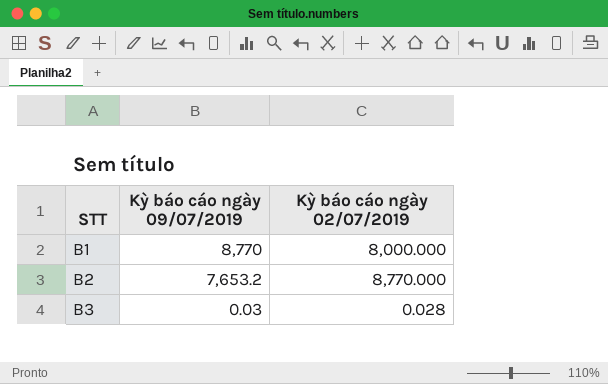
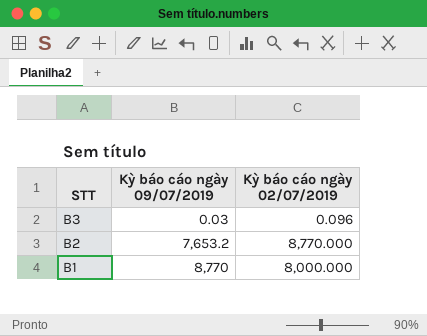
row order: STT ascending -> STT descending
B3 | Kỳ báo cáo ngày 02/07/2019: 0.028 -> 0.096

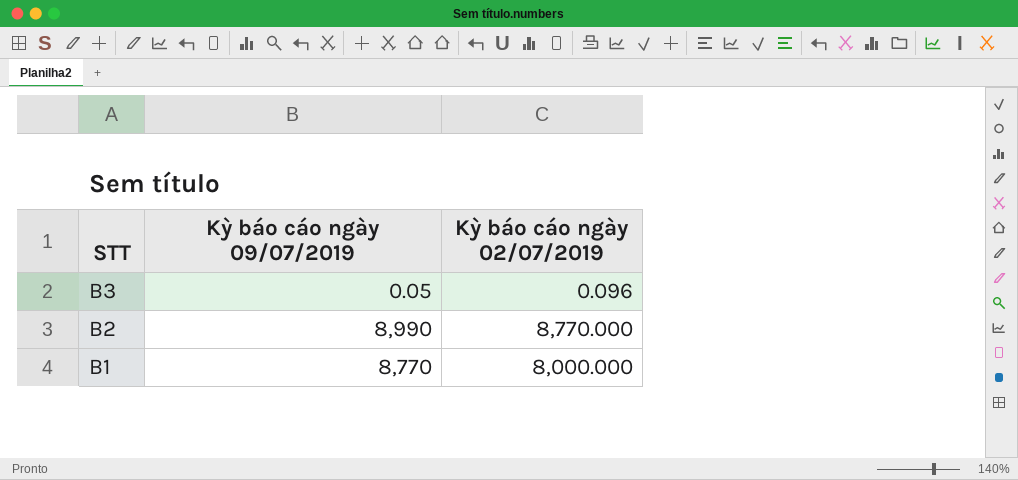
B3 | Kỳ báo cáo ngày 09/07/2019: 0.03 -> 0.05
B2 | Kỳ báo cáo ngày 09/07/2019: 7,653.2 -> 8,990

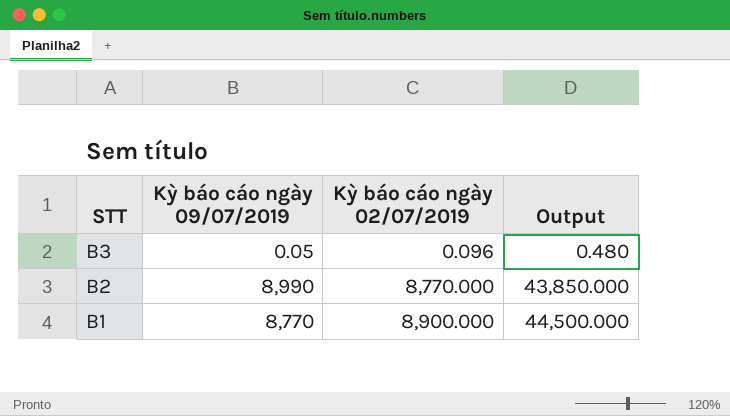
column Output | formula: none -> [Kỳ báo cáo ngày 02/07/2019] * 5
B1 | Kỳ báo cáo ngày 02/07/2019: 8,000.000 -> 8,900.000

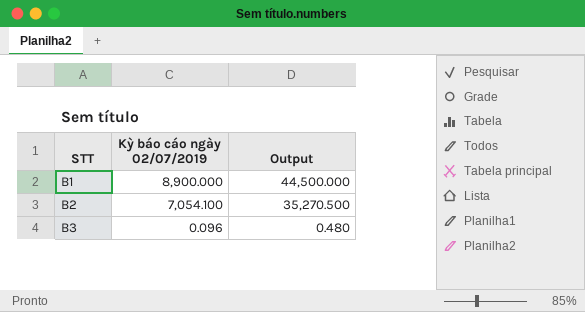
row order: STT descending -> STT ascending
column Kỳ báo cáo ngày 09/07/2019 | position: 2 -> none
B2 | Kỳ báo cáo ngày 02/07/2019: 8,770.000 -> 7,054.100
B2 | Output: 43,850.000 -> 35,270.500

